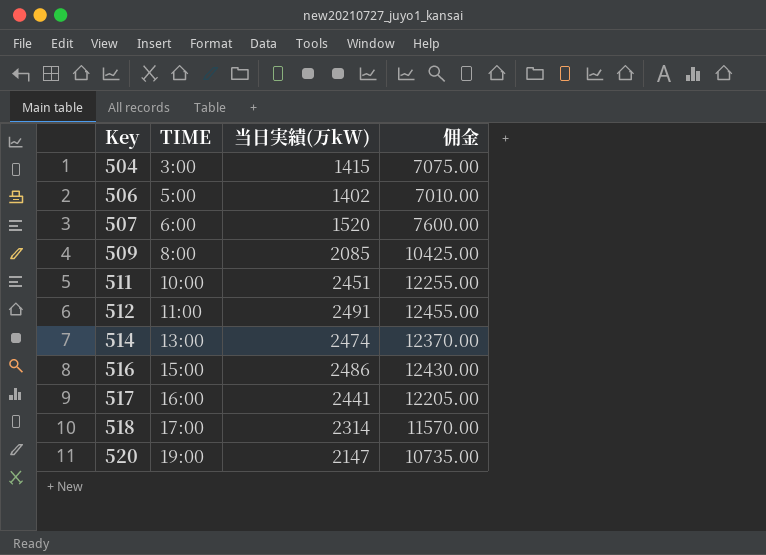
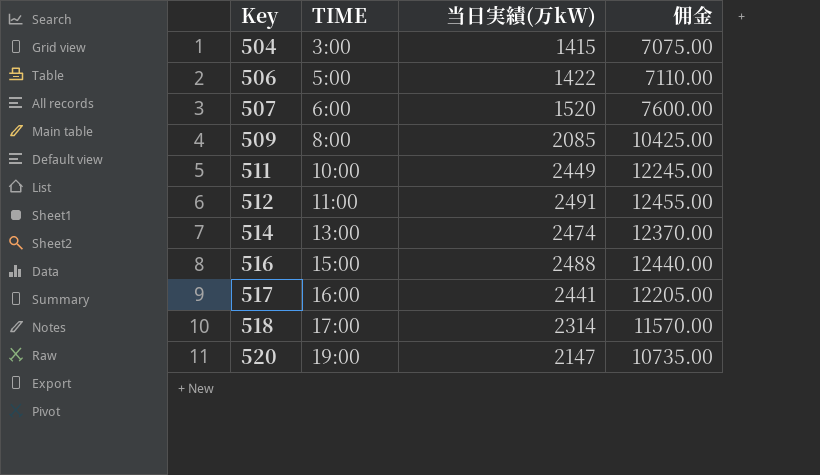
506 | 当日実績(万kW): 1402 -> 1422
506 | 佣金: 7010.00 -> 7110.00
511 | 当日実績(万kW): 2451 -> 2449
511 | 佣金: 12255.00 -> 12245.00
516 | 当日実績(万kW): 2486 -> 2488
516 | 佣金: 12430.00 -> 12440.00

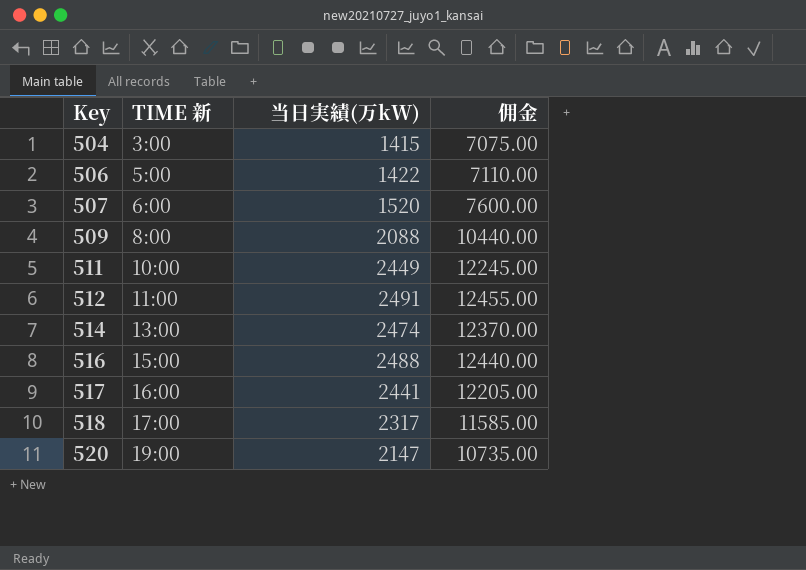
column name: TIME -> TIME 新
509 | 当日実績(万kW): 2085 -> 2088
509 | 佣金: 10425.00 -> 10440.00
518 | 当日実績(万kW): 2314 -> 2317
518 | 佣金: 11570.00 -> 11585.00

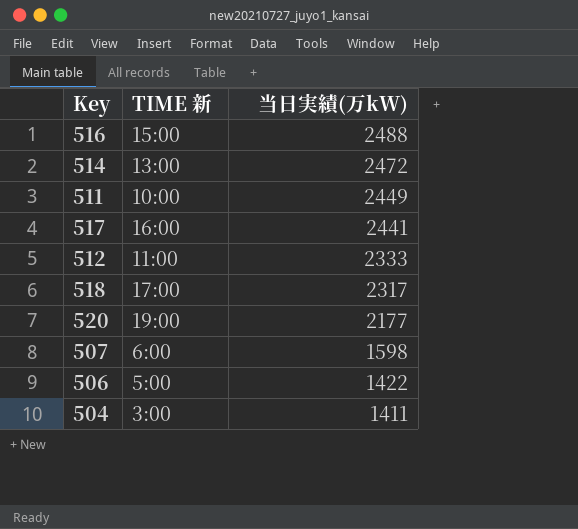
row order: Key ascending -> 当日実績(万kW) descending
column 佣金 | formula: [当日実績(万kW)] * 5 -> none
row 509: 8:00 | 2088 | 10440.00 -> none
514 | 当日実績(万kW): 2474 -> 2472
512 | 当日実績(万kW): 2491 -> 2333
520 | 当日実績(万kW): 2147 -> 2177
507 | 当日実績(万kW): 1520 -> 1598
504 | 当日実績(万kW): 1415 -> 1411

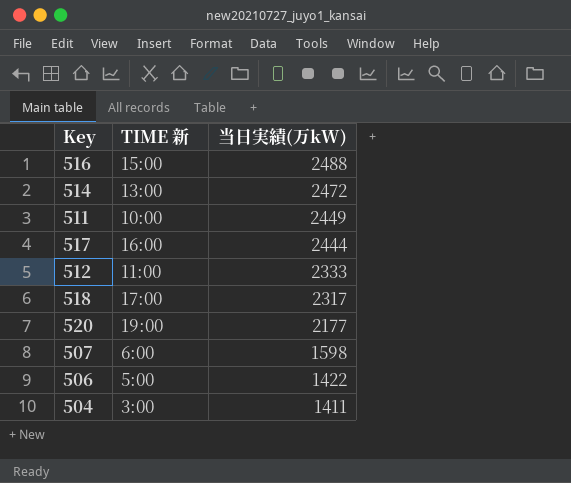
517 | 当日実績(万kW): 2441 -> 2444

